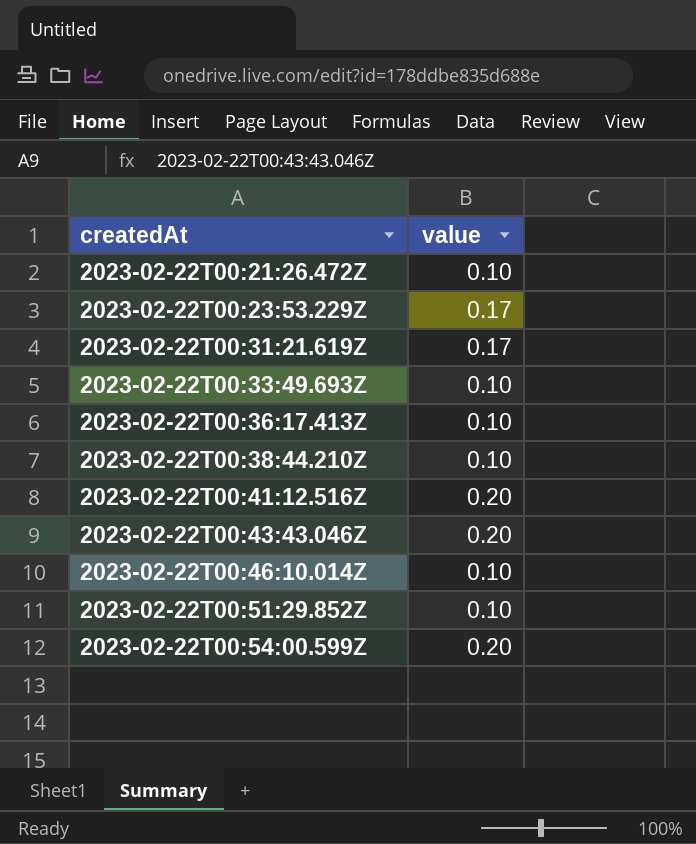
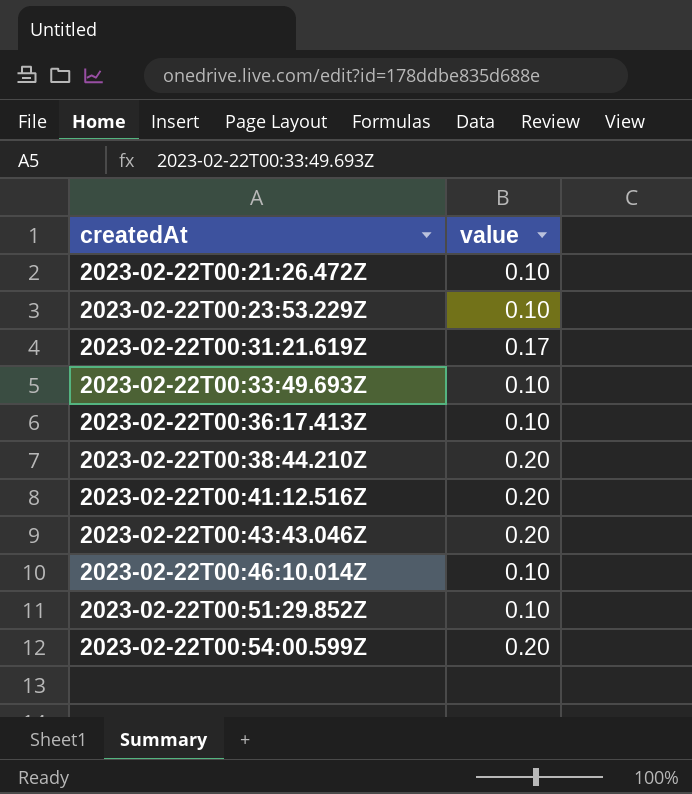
2023-02-22T00:23:53.229Z | value: 0.17 -> 0.10
2023-02-22T00:38:44.210Z | value: 0.10 -> 0.20

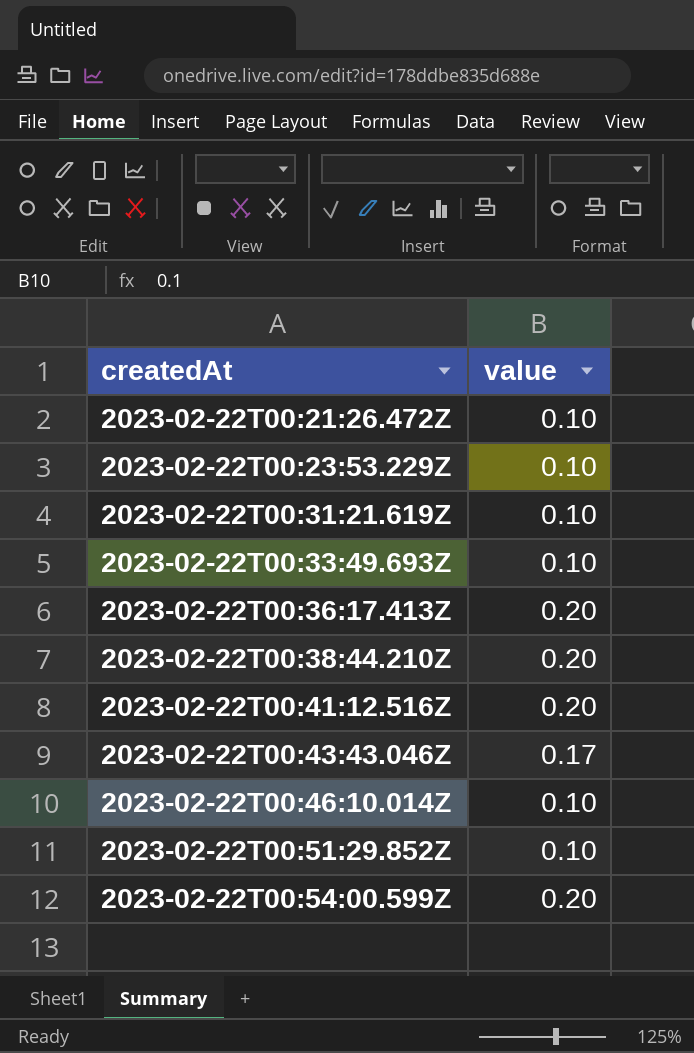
2023-02-22T00:31:21.619Z | value: 0.17 -> 0.10
2023-02-22T00:36:17.413Z | value: 0.10 -> 0.20
2023-02-22T00:43:43.046Z | value: 0.20 -> 0.17

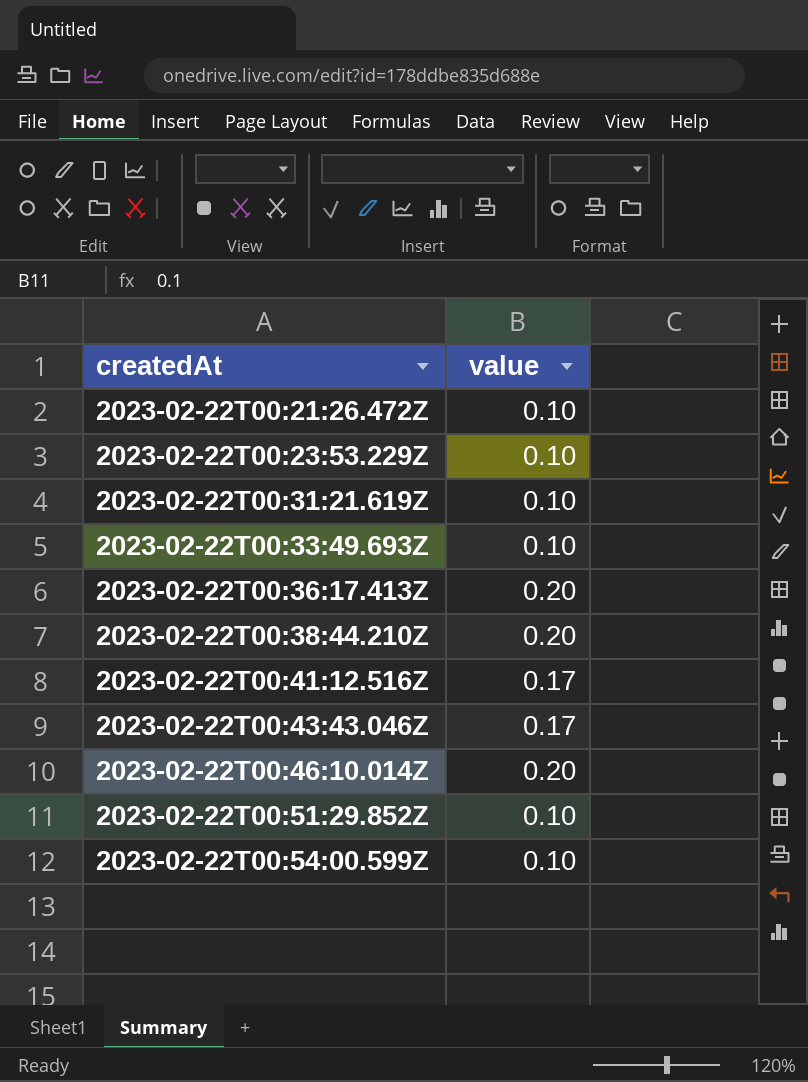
2023-02-22T00:41:12.516Z | value: 0.20 -> 0.17
2023-02-22T00:46:10.014Z | value: 0.10 -> 0.20
2023-02-22T00:54:00.599Z | value: 0.20 -> 0.10

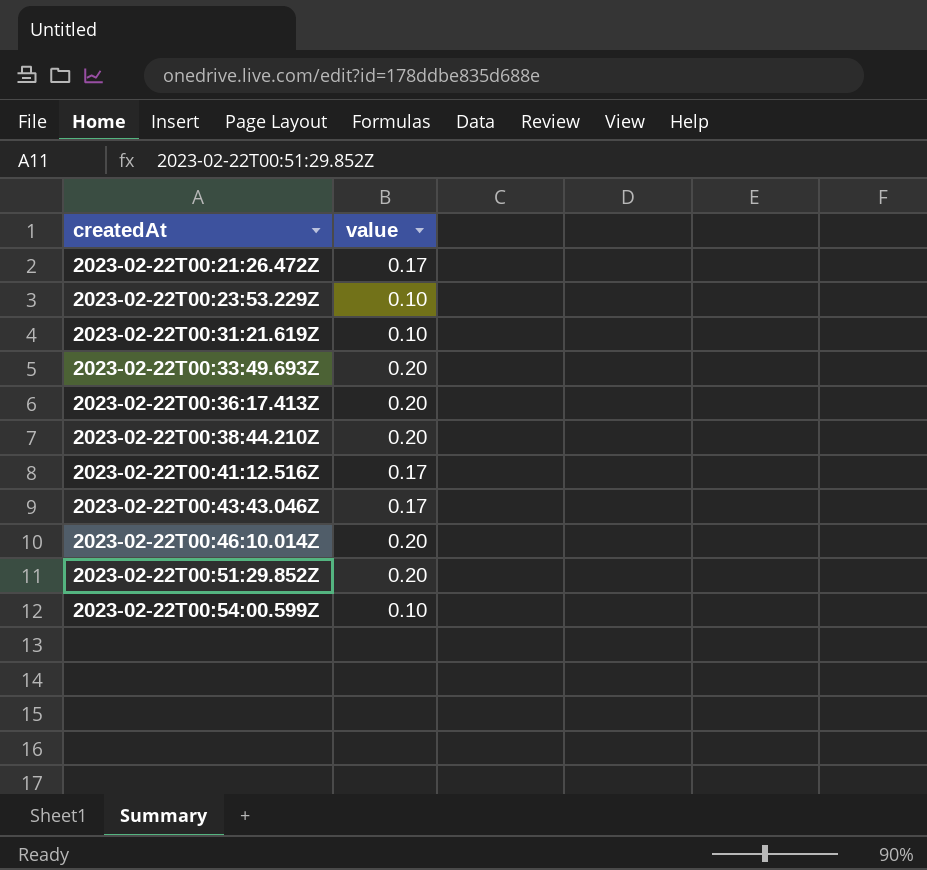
2023-02-22T00:21:26.472Z | value: 0.10 -> 0.17
2023-02-22T00:33:49.693Z | value: 0.10 -> 0.20
2023-02-22T00:51:29.852Z | value: 0.10 -> 0.20

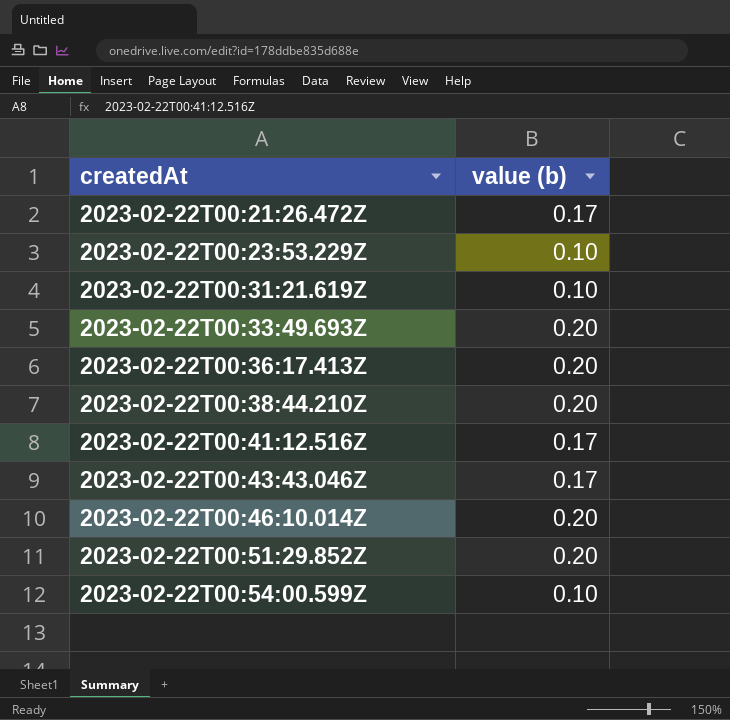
column name: value -> value (b)

